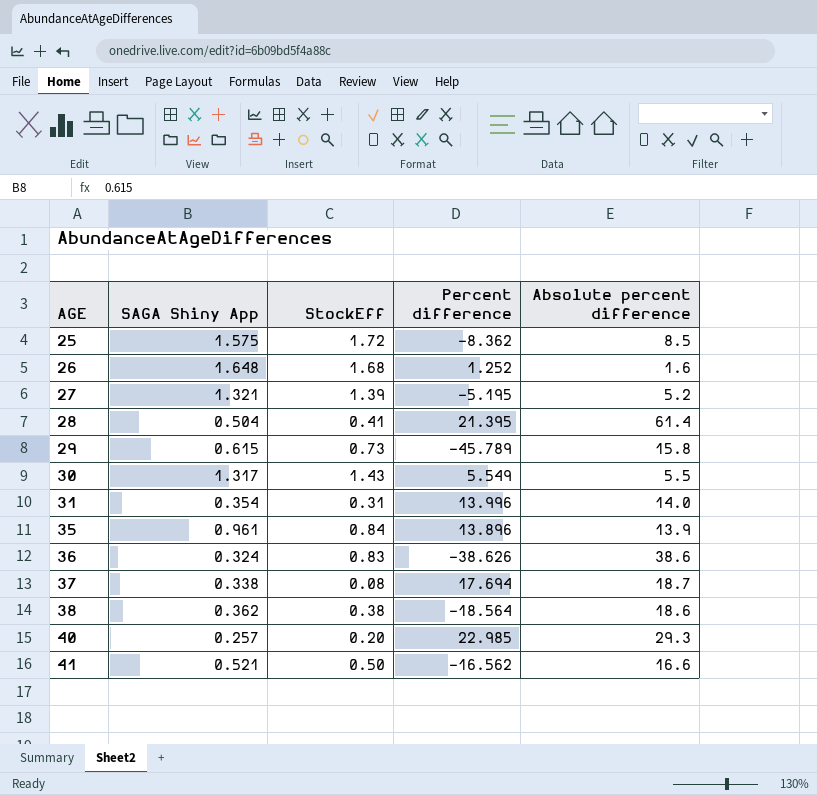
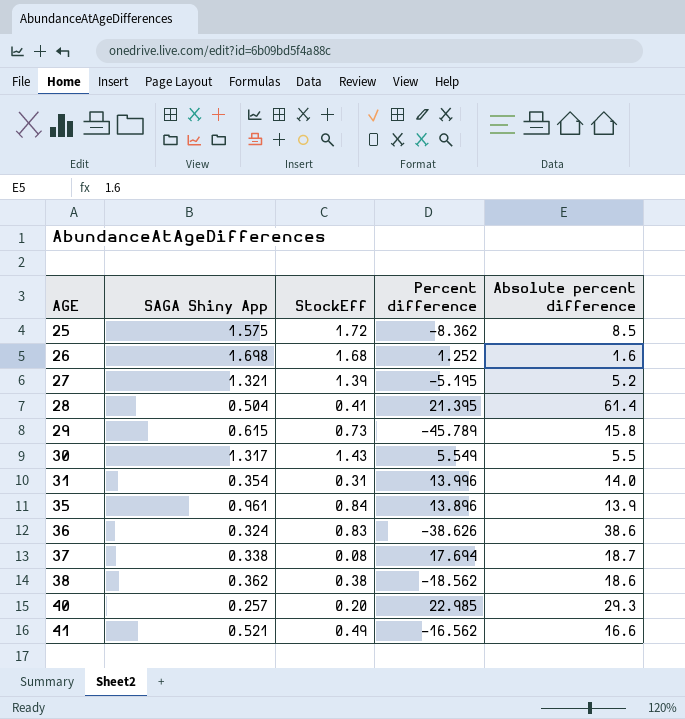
26 | SAGA Shiny App: 1.648 -> 1.698
38 | Percent difference: -18.564 -> -18.562
41 | StockEff: 0.50 -> 0.49

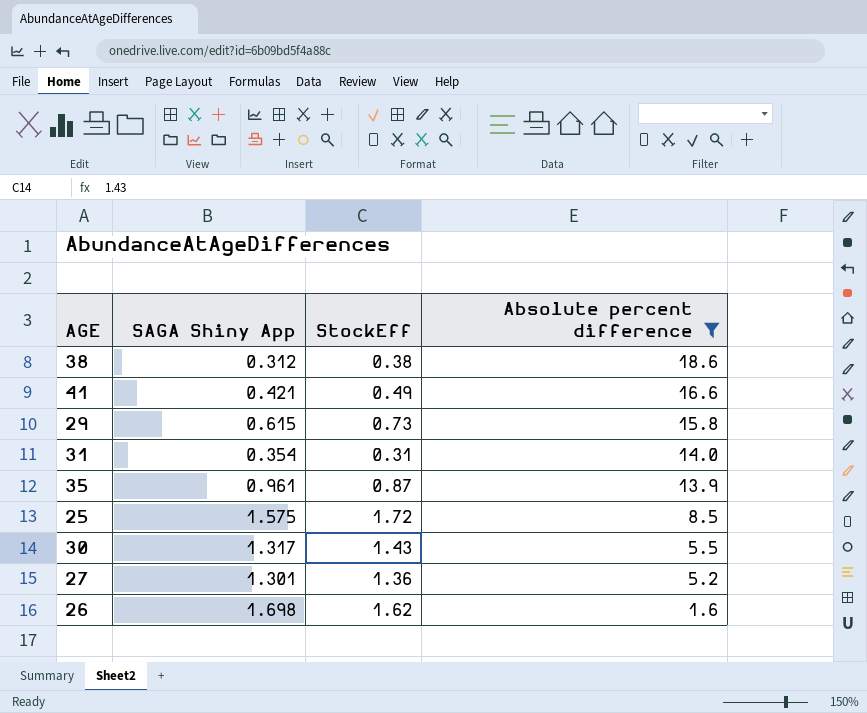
filter: none -> Absolute percent difference <= 18.6
row order: AGE ascending -> Absolute percent difference descending
column Percent difference | position: 4 -> none
38 | SAGA Shiny App: 0.362 -> 0.312
41 | SAGA Shiny App: 0.521 -> 0.421
35 | StockEff: 0.84 -> 0.87
27 | SAGA Shiny App: 1.321 -> 1.301
27 | StockEff: 1.39 -> 1.36
26 | StockEff: 1.68 -> 1.62

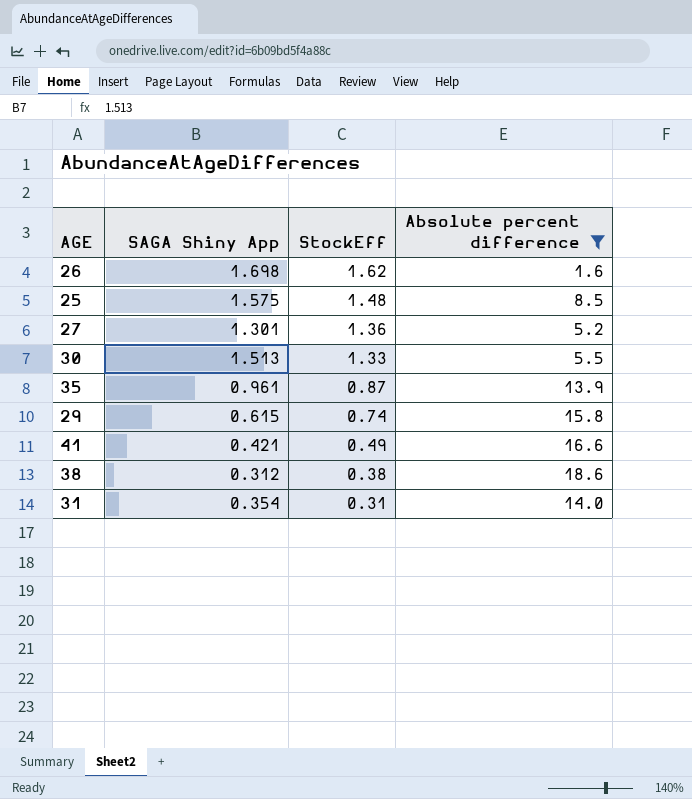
row order: Absolute percent difference descending -> StockEff descending
25 | StockEff: 1.72 -> 1.48
30 | SAGA Shiny App: 1.317 -> 1.513
30 | StockEff: 1.43 -> 1.33
29 | StockEff: 0.73 -> 0.74

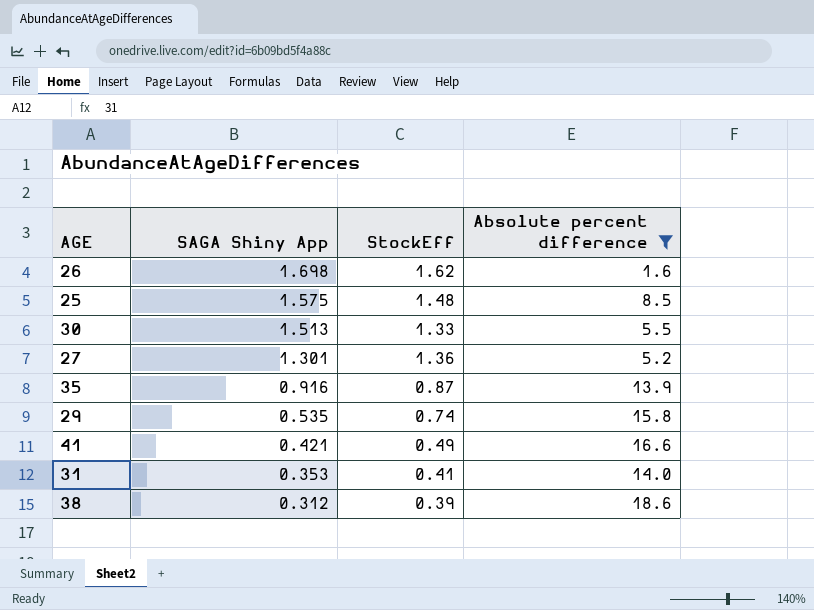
row order: StockEff descending -> SAGA Shiny App descending
35 | SAGA Shiny App: 0.961 -> 0.916
29 | SAGA Shiny App: 0.615 -> 0.535
31 | SAGA Shiny App: 0.354 -> 0.353
31 | StockEff: 0.31 -> 0.41
38 | StockEff: 0.38 -> 0.39

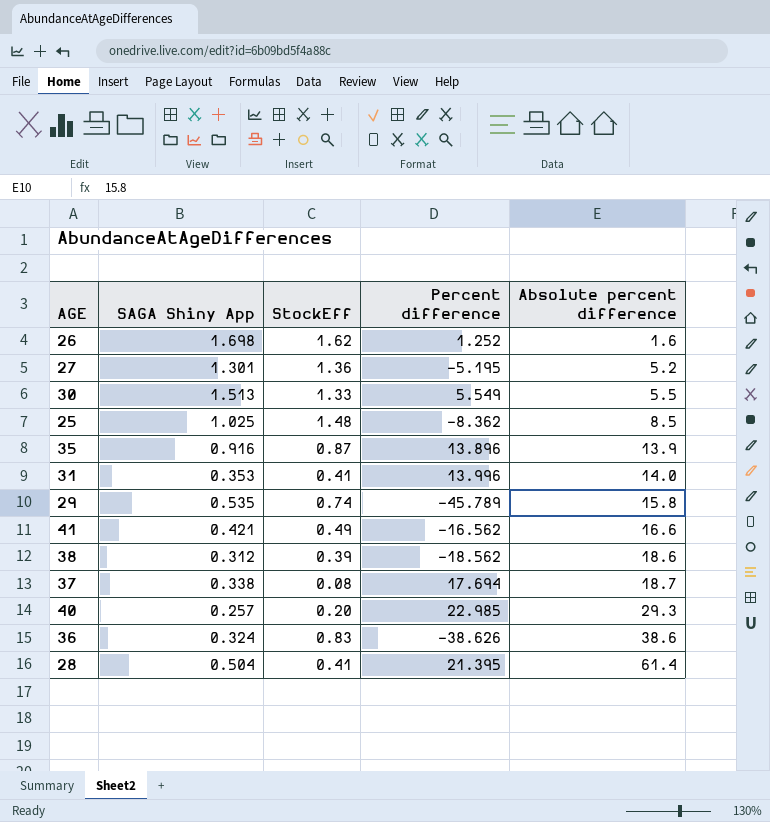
filter: Absolute percent difference <= 18.6 -> none
row order: SAGA Shiny App descending -> Absolute percent difference ascending
column Percent difference | position: none -> 4
25 | SAGA Shiny App: 1.575 -> 1.025

